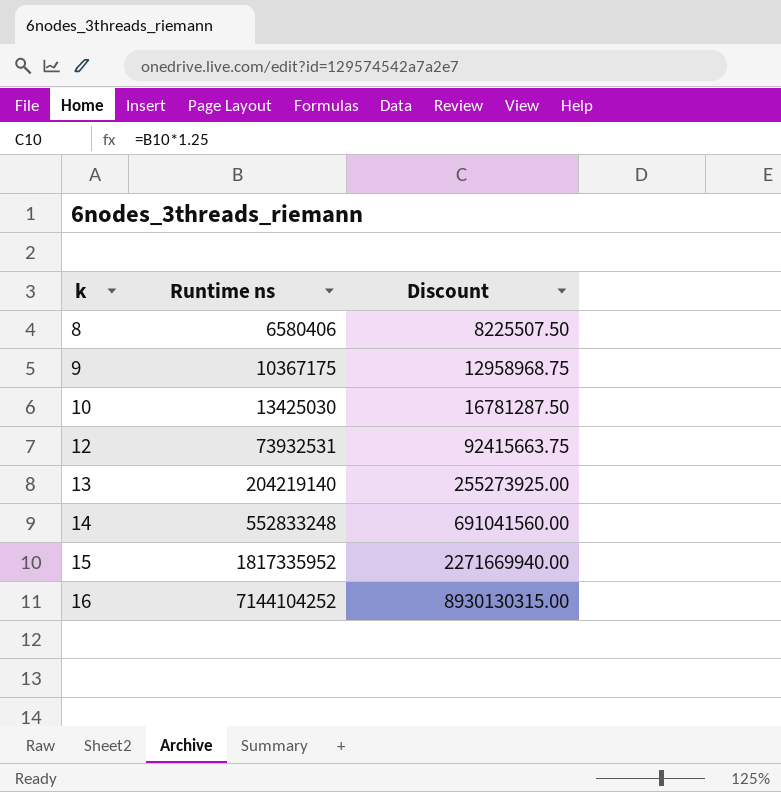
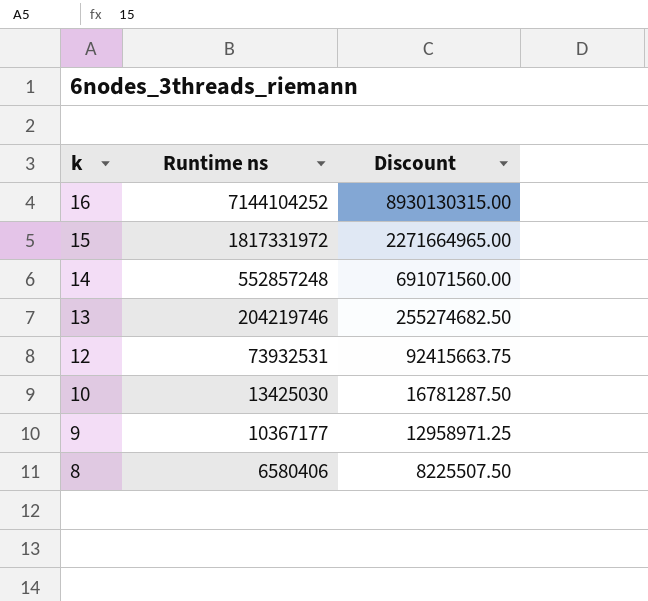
row order: k ascending -> k descending
15 | Runtime ns: 1817335952 -> 1817331972
15 | Discount: 2271669940.00 -> 2271664965.00
14 | Runtime ns: 552833248 -> 552857248
14 | Discount: 691041560.00 -> 691071560.00
13 | Runtime ns: 204219140 -> 204219746
13 | Discount: 255273925.00 -> 255274682.50
9 | Runtime ns: 10367175 -> 10367177
9 | Discount: 12958968.75 -> 12958971.25

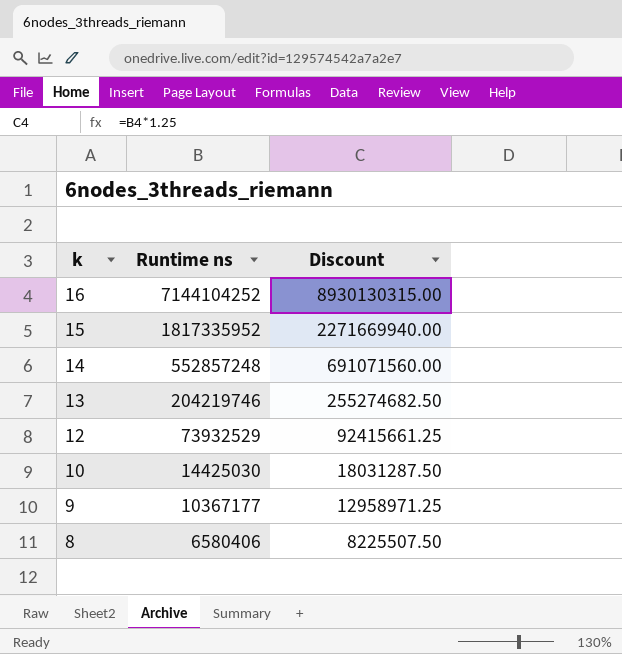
15 | Runtime ns: 1817331972 -> 1817335952
15 | Discount: 2271664965.00 -> 2271669940.00
12 | Runtime ns: 73932531 -> 73932529
12 | Discount: 92415663.75 -> 92415661.25
10 | Runtime ns: 13425030 -> 14425030
10 | Discount: 16781287.50 -> 18031287.50

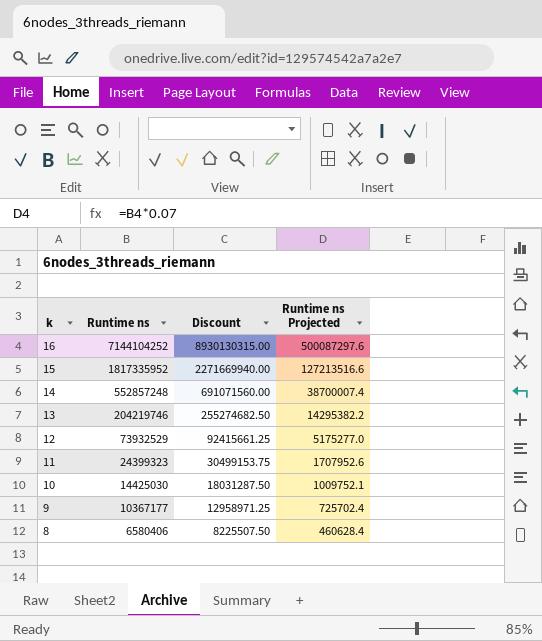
column Runtime ns Projected | formula: none -> [Runtime ns] * 0.07
row 11: none -> 24399323 | 30499153.75 | 1707952.6

